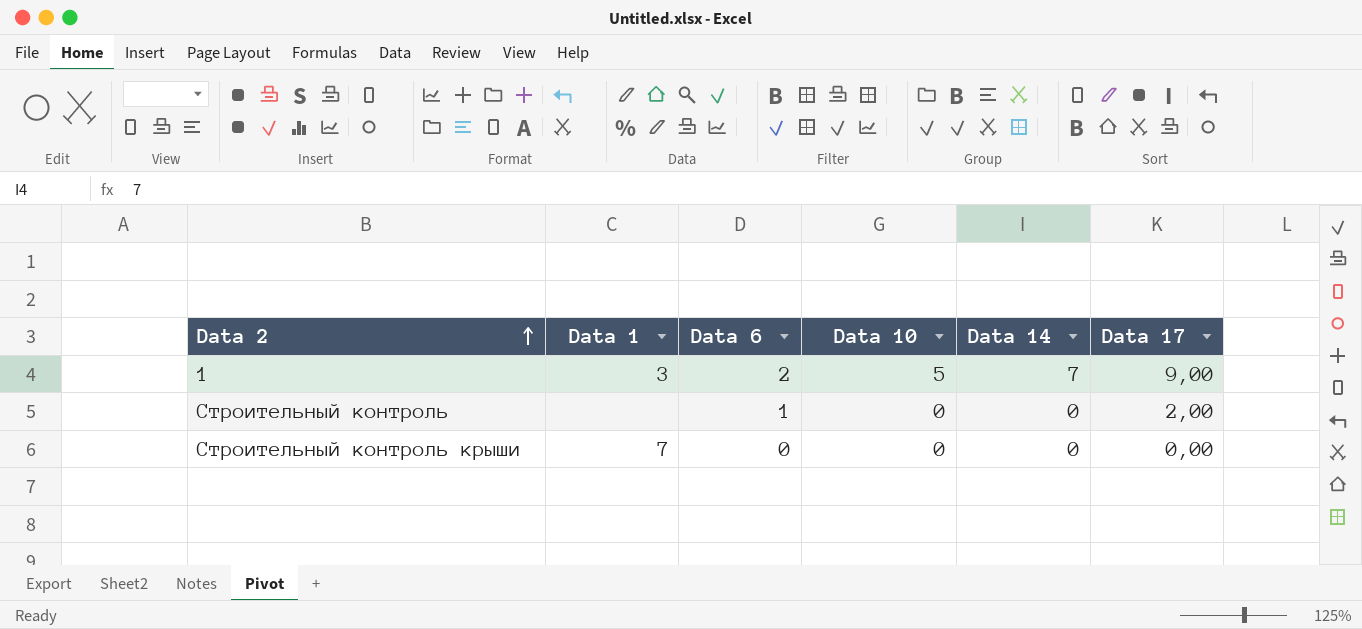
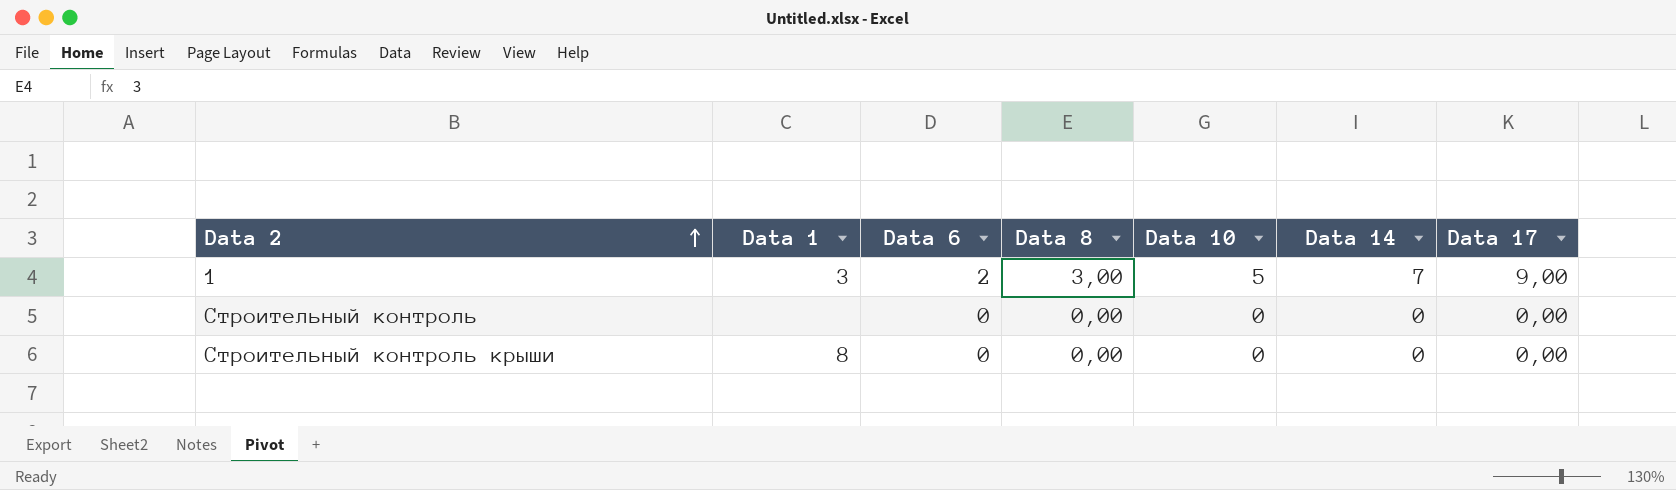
column Data 8 | position: none -> 4
Строительный контроль | Data 6: 1 -> 0
Строительный контроль | Data 17: 2,00 -> 0,00
Строительный контроль крыши | Data 1: 7 -> 8

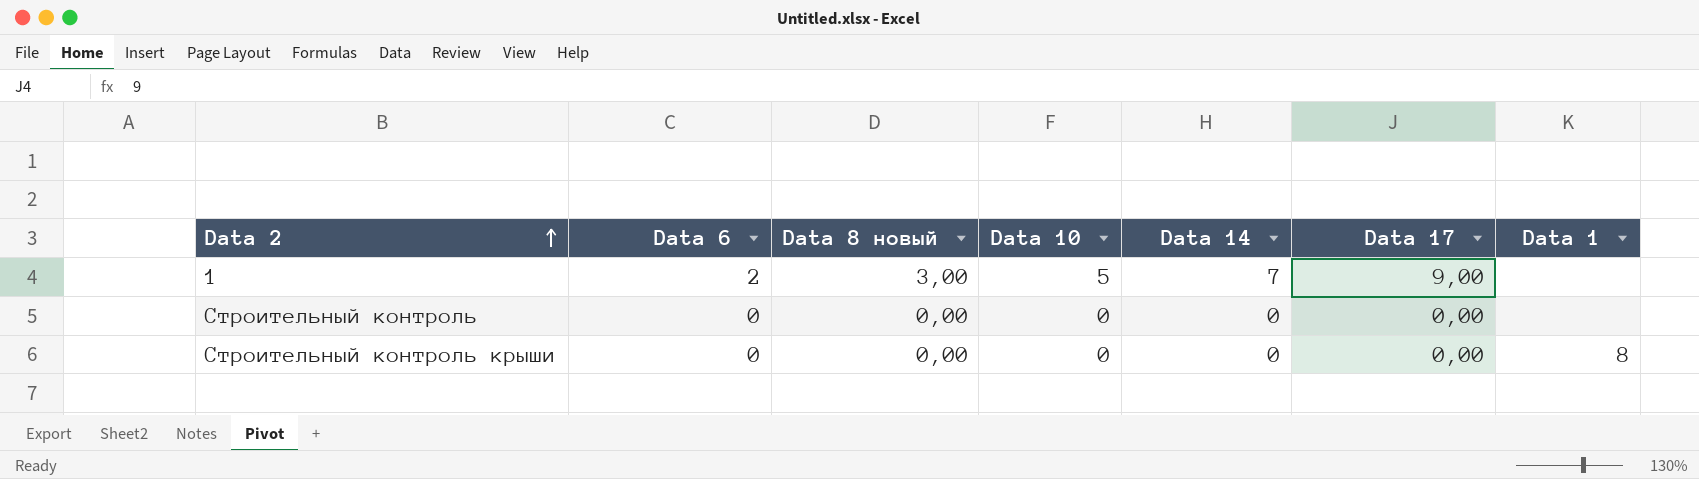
column name: Data 8 -> Data 8 новый
column Data 1 | position: 2 -> 7
1 | Data 1: 3 -> none

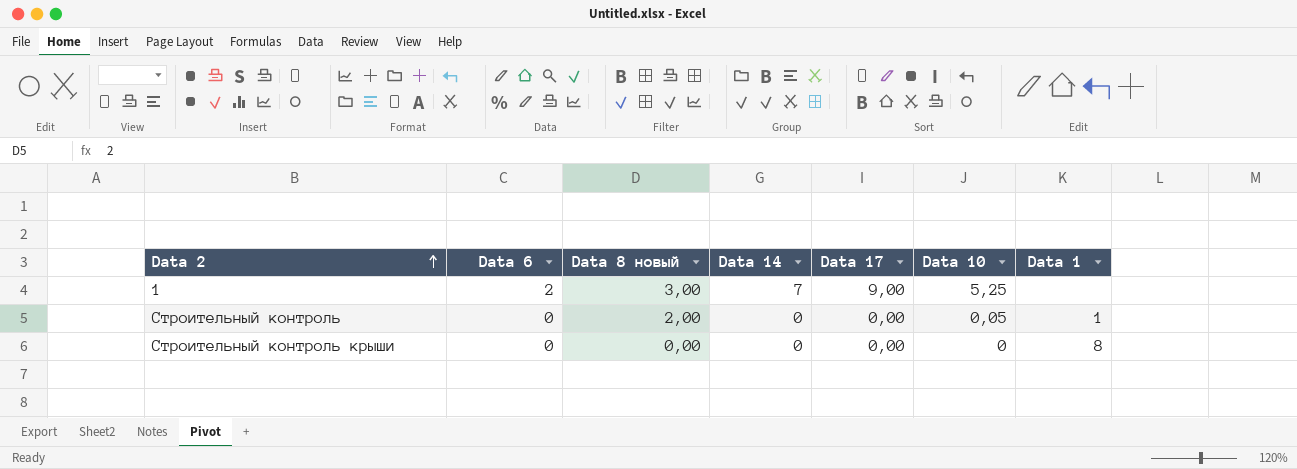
column Data 10 | position: 4 -> 6
1 | Data 10: 5 -> 5,25
Строительный контроль | Data 8 новый: 0,00 -> 2,00
Строительный контроль | Data 10: 0 -> 0,05
Строительный контроль | Data 1: none -> 1

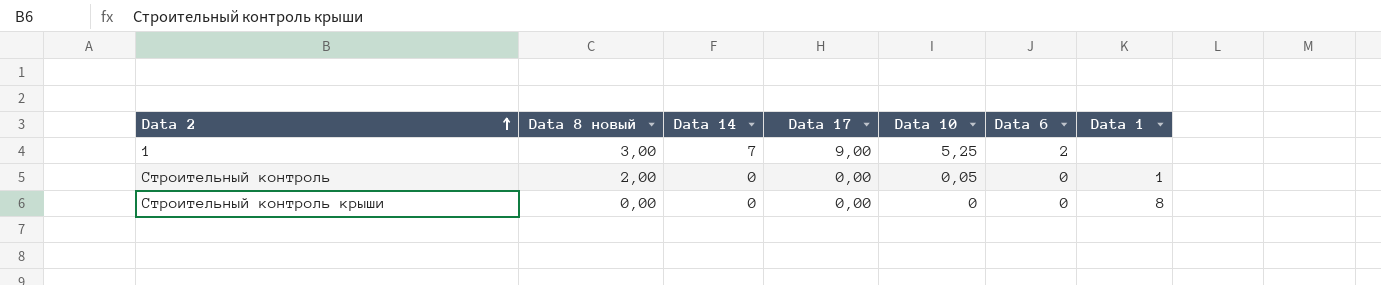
column Data 6 | position: 2 -> 6

